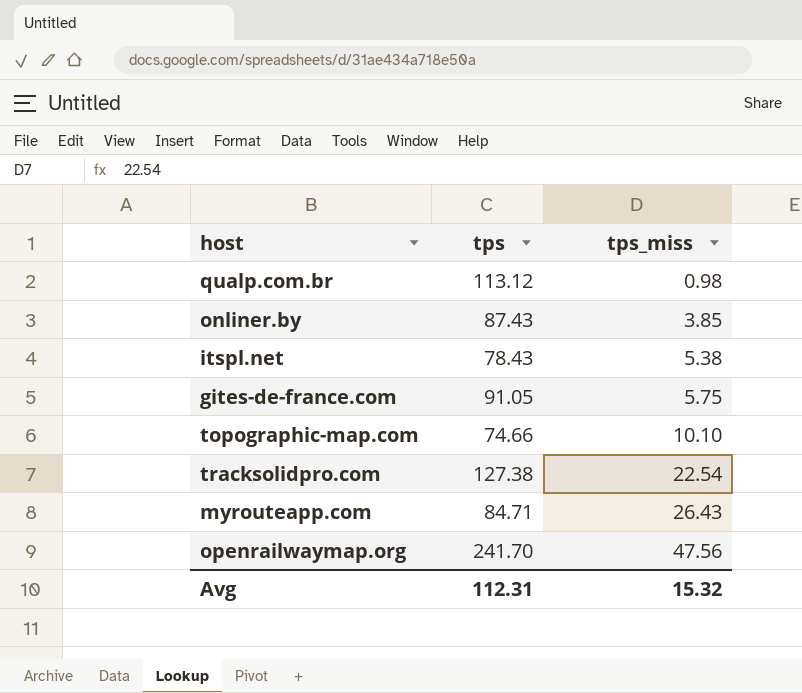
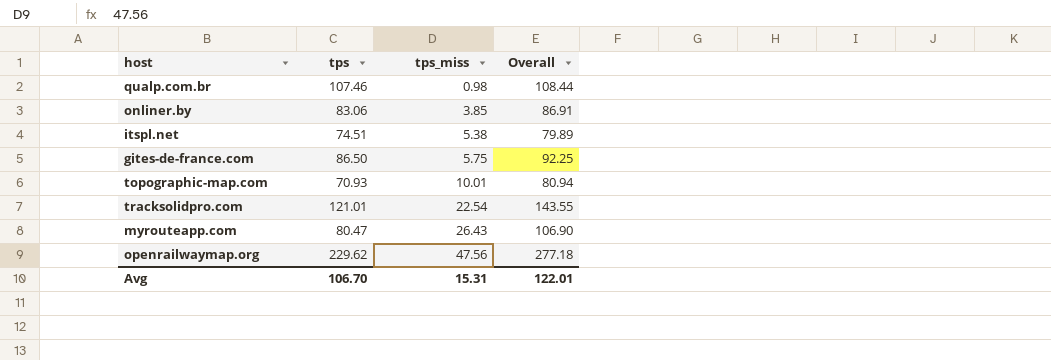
column Overall | formula: none -> [tps] + [tps_miss]
qualp.com.br | tps: 113.12 -> 107.46
onliner.by | tps: 87.43 -> 83.06
itspl.net | tps: 78.43 -> 74.51
gites-de-france.com | tps: 91.05 -> 86.50
topographic-map.com | tps: 74.66 -> 70.93
topographic-map.com | tps_miss: 10.10 -> 10.01
tracksolidpro.com | tps: 127.38 -> 121.01
myrouteapp.com | tps: 84.71 -> 80.47
openrailwaymap.org | tps: 241.70 -> 229.62
Avg | tps: 112.31 -> 106.70
Avg | tps_miss: 15.32 -> 15.31

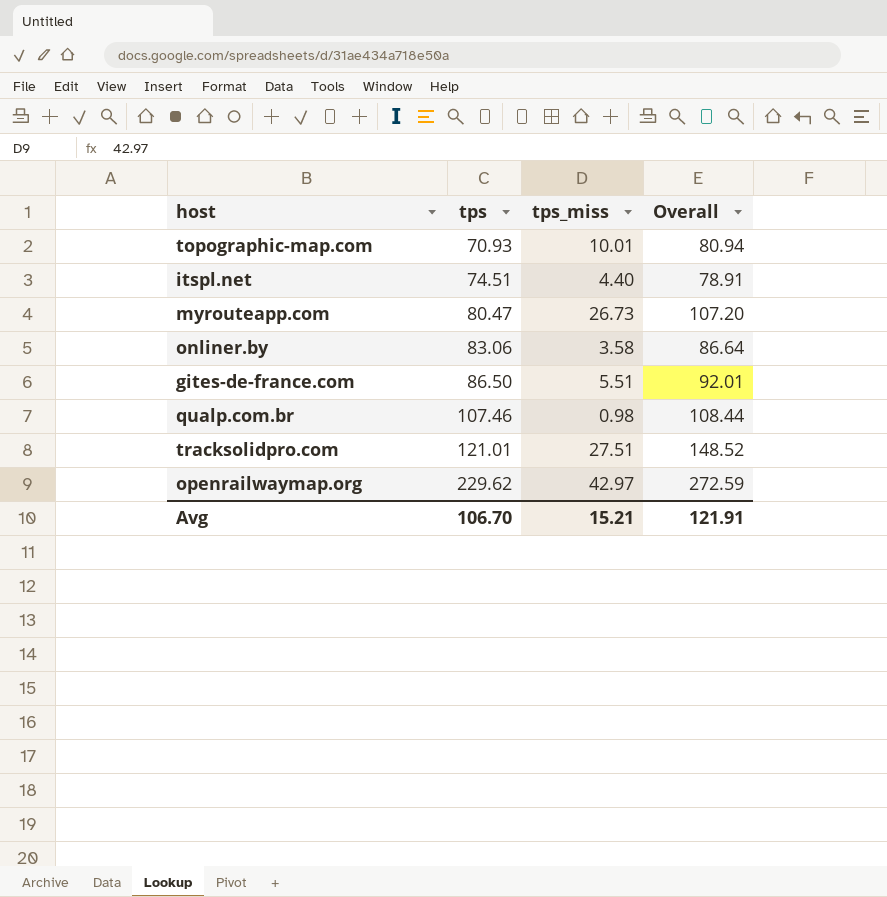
row order: tps_miss ascending -> tps ascending
itspl.net | tps_miss: 5.38 -> 4.40
itspl.net | Overall: 79.89 -> 78.91
myrouteapp.com | tps_miss: 26.43 -> 26.73
myrouteapp.com | Overall: 106.90 -> 107.20
onliner.by | tps_miss: 3.85 -> 3.58
onliner.by | Overall: 86.91 -> 86.64
gites-de-france.com | tps_miss: 5.75 -> 5.51
gites-de-france.com | Overall: 92.25 -> 92.01
tracksolidpro.com | tps_miss: 22.54 -> 27.51
tracksolidpro.com | Overall: 143.55 -> 148.52
openrailwaymap.org | tps_miss: 47.56 -> 42.97
openrailwaymap.org | Overall: 277.18 -> 272.59
Avg | tps_miss: 15.31 -> 15.21
Avg | Overall: 122.01 -> 121.91

